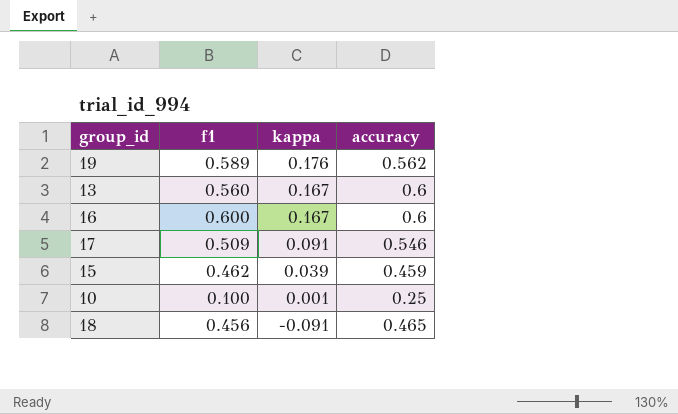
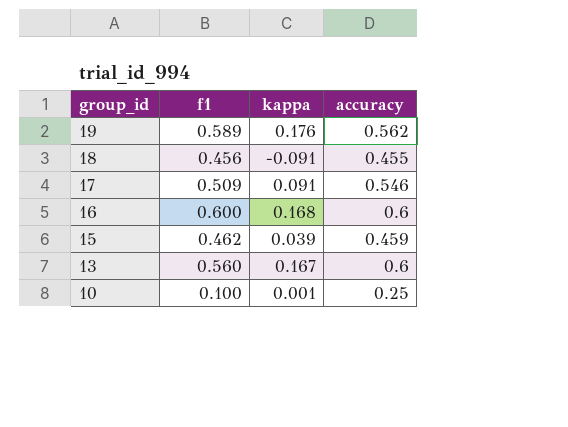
row order: kappa descending -> group_id descending
18 | accuracy: 0.465 -> 0.455
16 | kappa: 0.167 -> 0.168

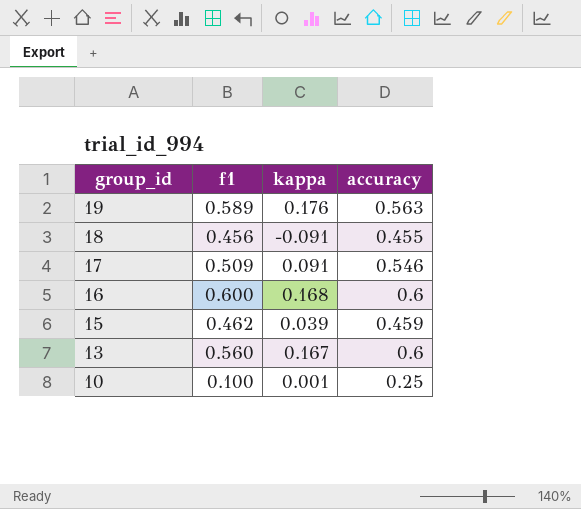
19 | accuracy: 0.562 -> 0.563

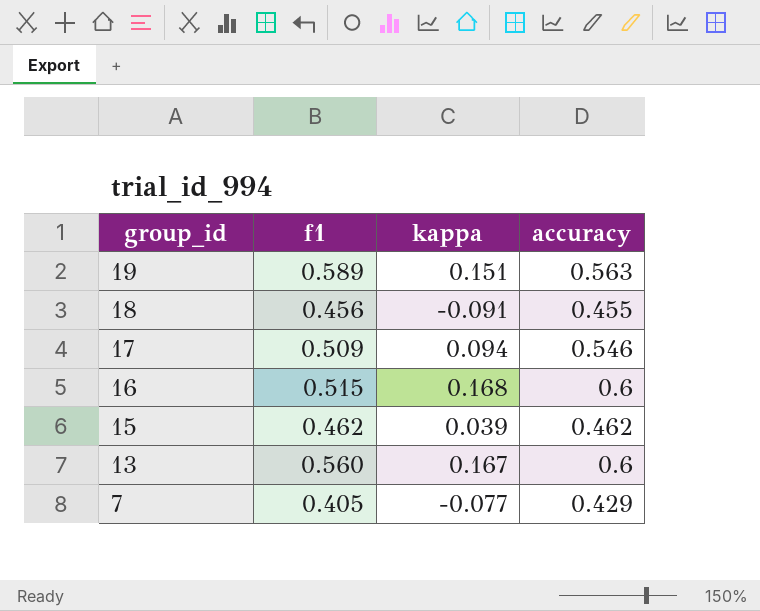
row 10: 0.100 | 0.001 | 0.25 -> none
19 | kappa: 0.176 -> 0.151
17 | kappa: 0.091 -> 0.094
16 | f1: 0.600 -> 0.515
15 | accuracy: 0.459 -> 0.462
row 7: none -> 0.405 | -0.077 | 0.429

